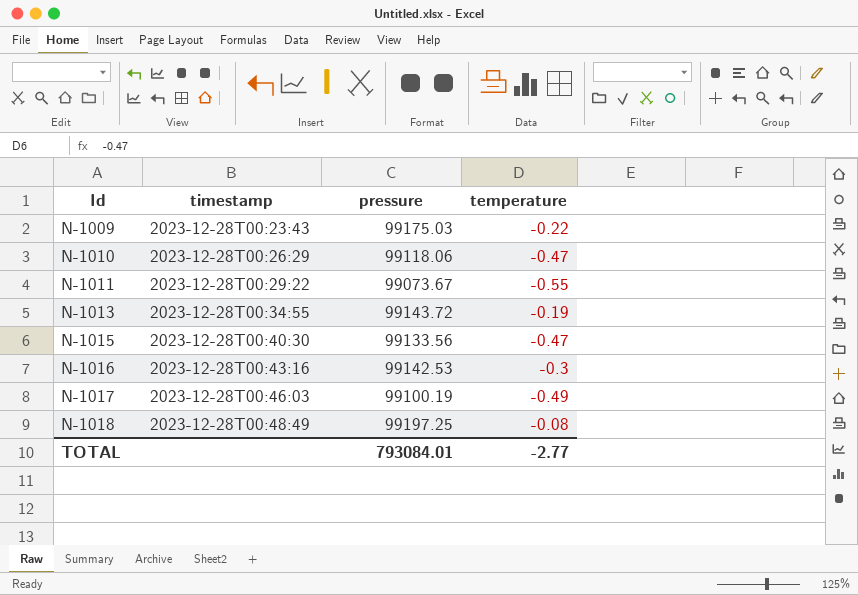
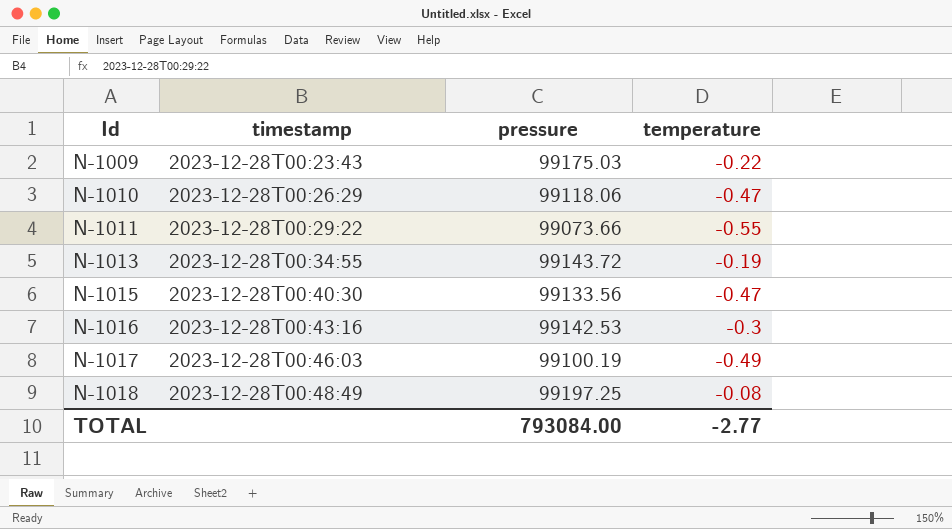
N-1011 | pressure: 99073.67 -> 99073.66
TOTAL | pressure: 793084.01 -> 793084.00

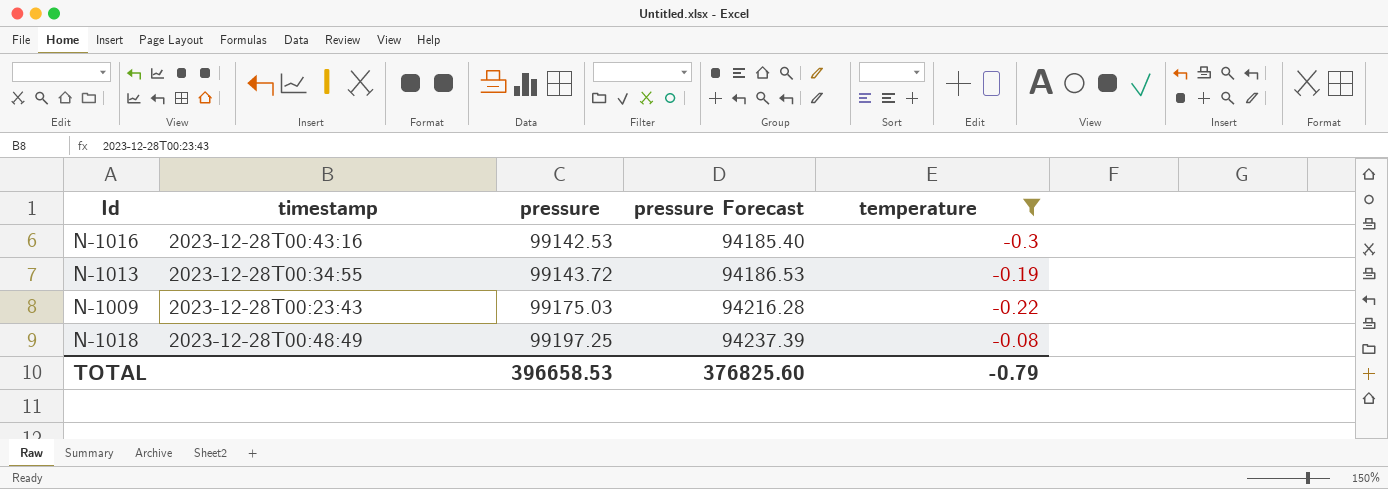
filter: none -> temperature >= -0.3
row order: Id ascending -> pressure ascending
column pressure Forecast | formula: none -> [pressure] * 0.95
TOTAL | pressure: 793084.00 -> 396658.53
TOTAL | temperature: -2.77 -> -0.79

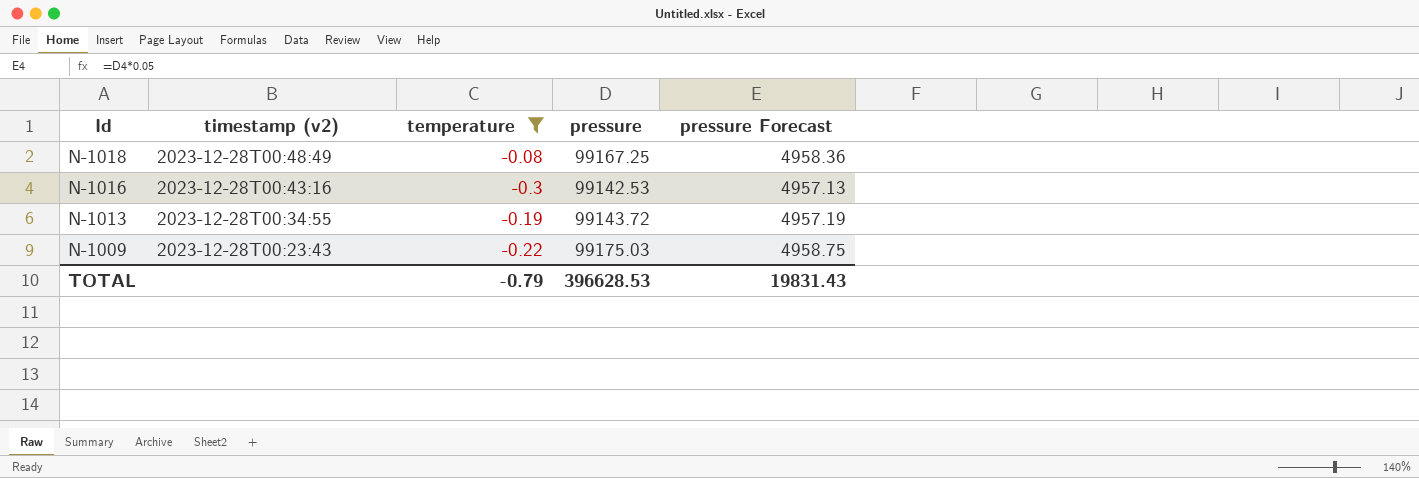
row order: pressure ascending -> Id descending
column name: timestamp -> timestamp (v2)
column temperature | position: 5 -> 3
column pressure Forecast | formula: [pressure] * 0.95 -> [pressure] * 0.05
N-1018 | pressure: 99197.25 -> 99167.25
TOTAL | pressure: 396658.53 -> 396628.53
TOTAL | pressure Forecast: 376825.60 -> 19831.43

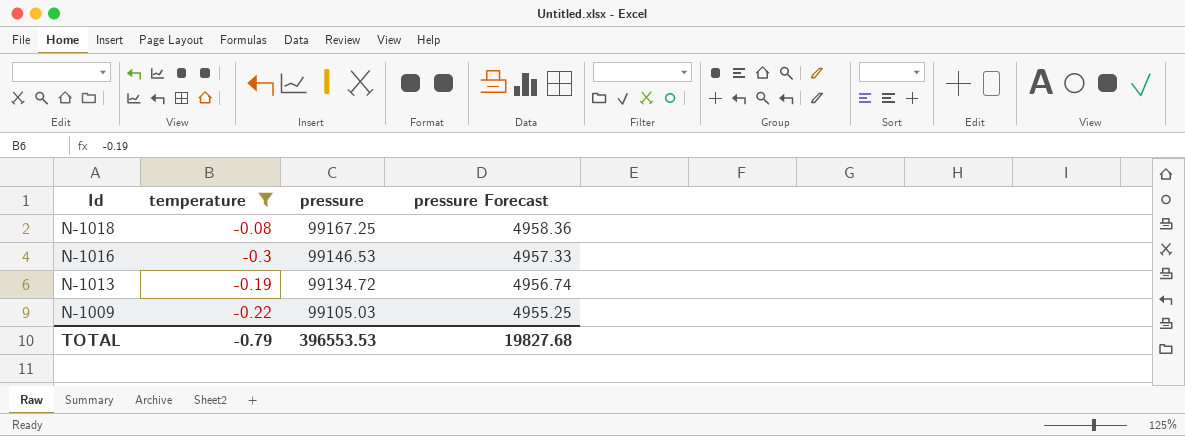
column timestamp (v2) | position: 2 -> none
N-1016 | pressure: 99142.53 -> 99146.53
N-1016 | pressure Forecast: 4957.13 -> 4957.33
N-1013 | pressure: 99143.72 -> 99134.72
N-1013 | pressure Forecast: 4957.19 -> 4956.74
N-1009 | pressure: 99175.03 -> 99105.03
N-1009 | pressure Forecast: 4958.75 -> 4955.25
TOTAL | pressure: 396628.53 -> 396553.53
TOTAL | pressure Forecast: 19831.43 -> 19827.68

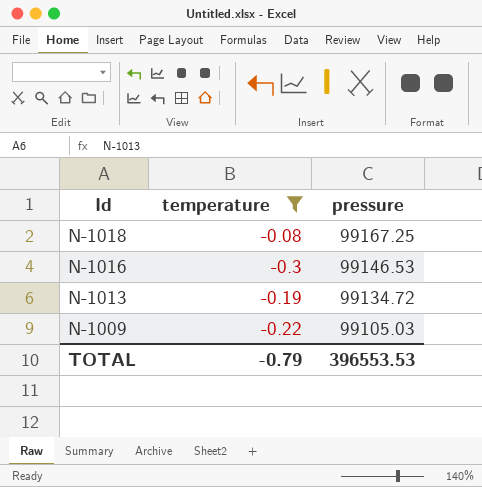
column pressure Forecast | formula: [pressure] * 0.05 -> none

